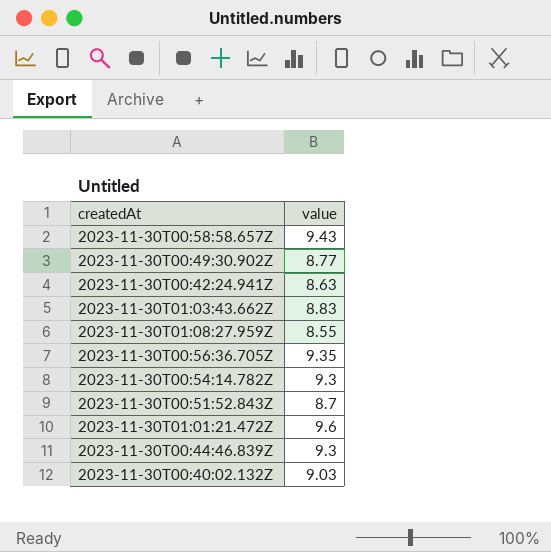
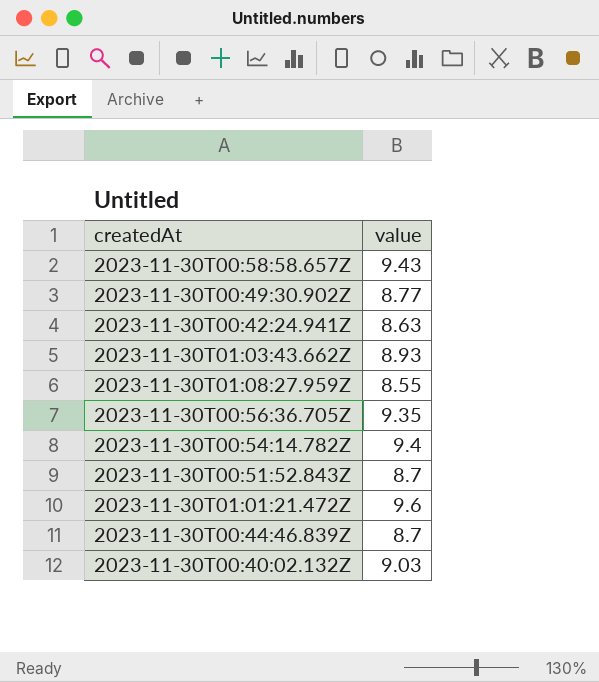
2023-11-30T01:03:43.662Z | value: 8.83 -> 8.93
2023-11-30T00:54:14.782Z | value: 9.3 -> 9.4
2023-11-30T00:44:46.839Z | value: 9.3 -> 8.7

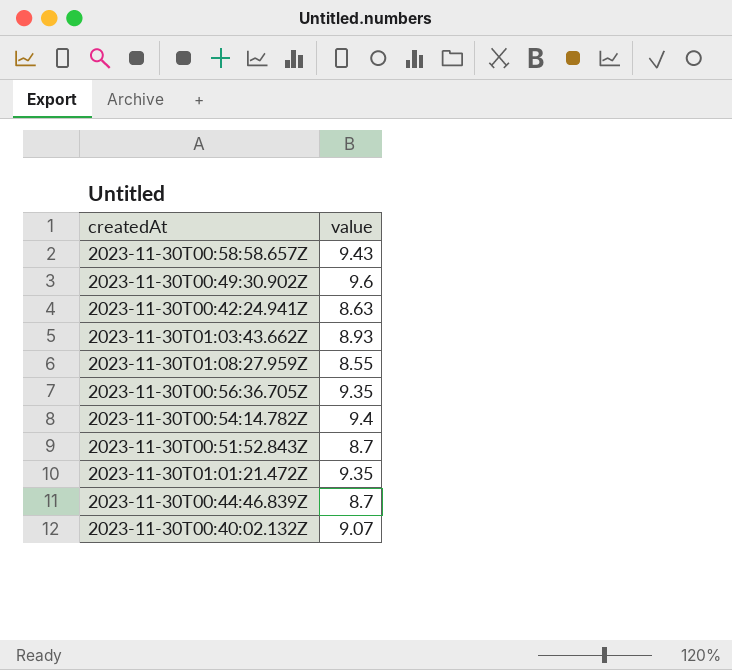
2023-11-30T00:49:30.902Z | value: 8.77 -> 9.6
2023-11-30T01:01:21.472Z | value: 9.6 -> 9.35
2023-11-30T00:40:02.132Z | value: 9.03 -> 9.07

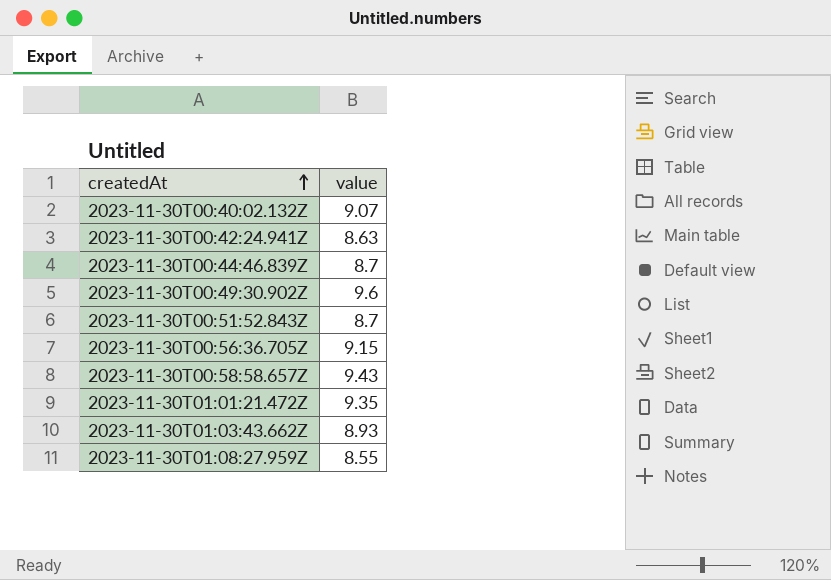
row order: none -> createdAt ascending
row 2023-11-30T00:54:14.782Z: 9.4 -> none
2023-11-30T00:56:36.705Z | value: 9.35 -> 9.15

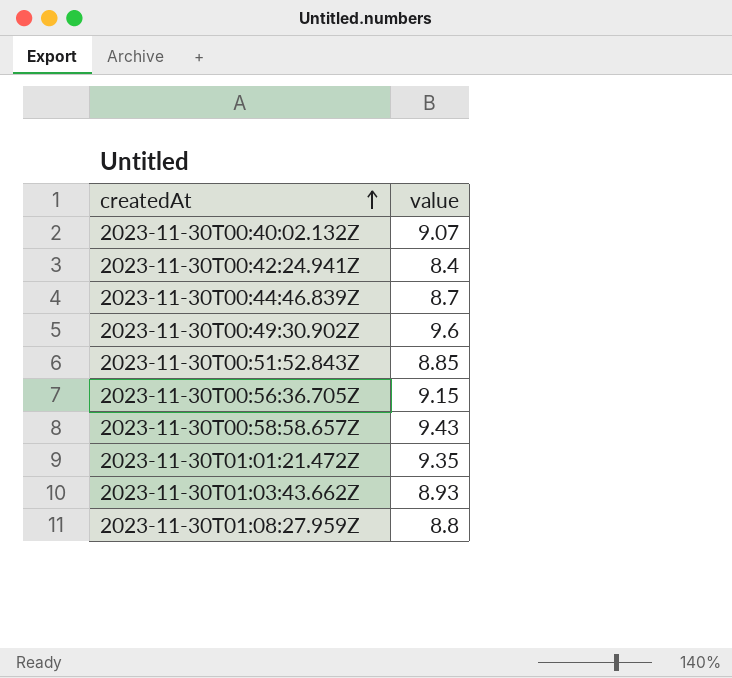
2023-11-30T00:42:24.941Z | value: 8.63 -> 8.4
2023-11-30T00:51:52.843Z | value: 8.7 -> 8.85
2023-11-30T01:08:27.959Z | value: 8.55 -> 8.8

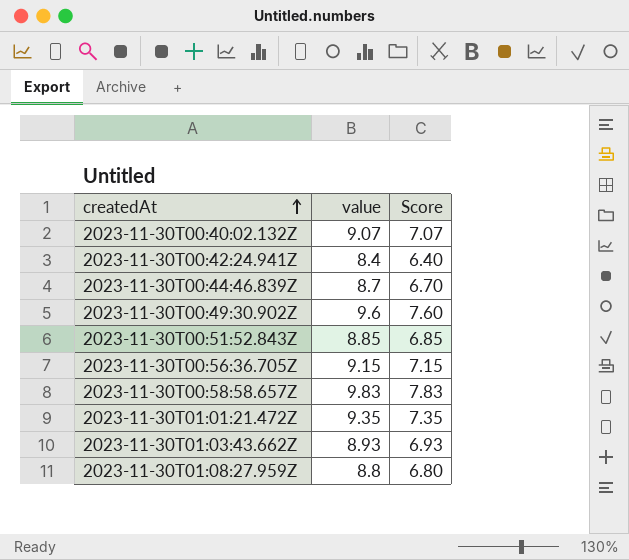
column Score | formula: none -> [value] - 2
2023-11-30T00:58:58.657Z | value: 9.43 -> 9.83

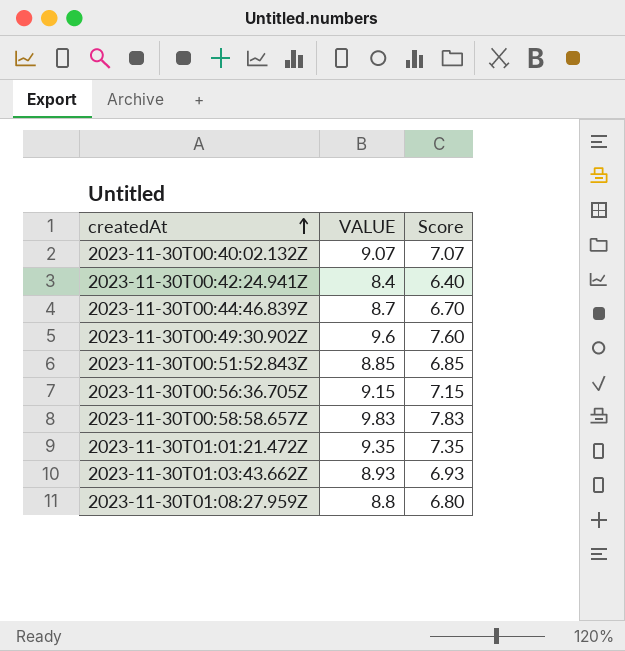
column name: value -> VALUE

